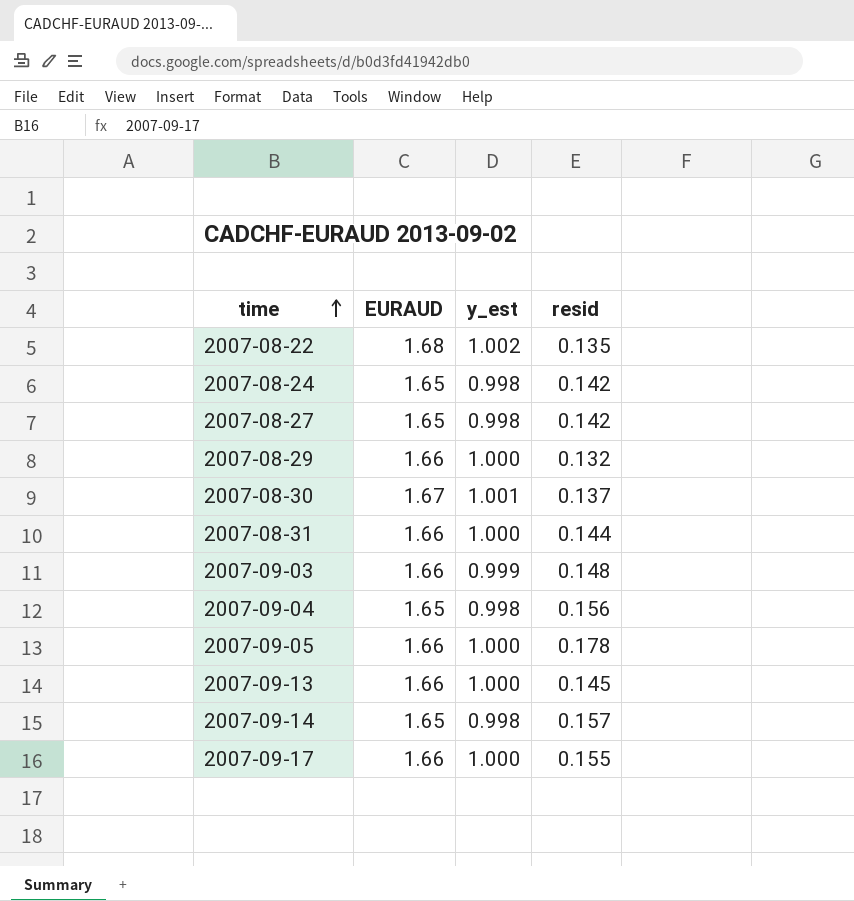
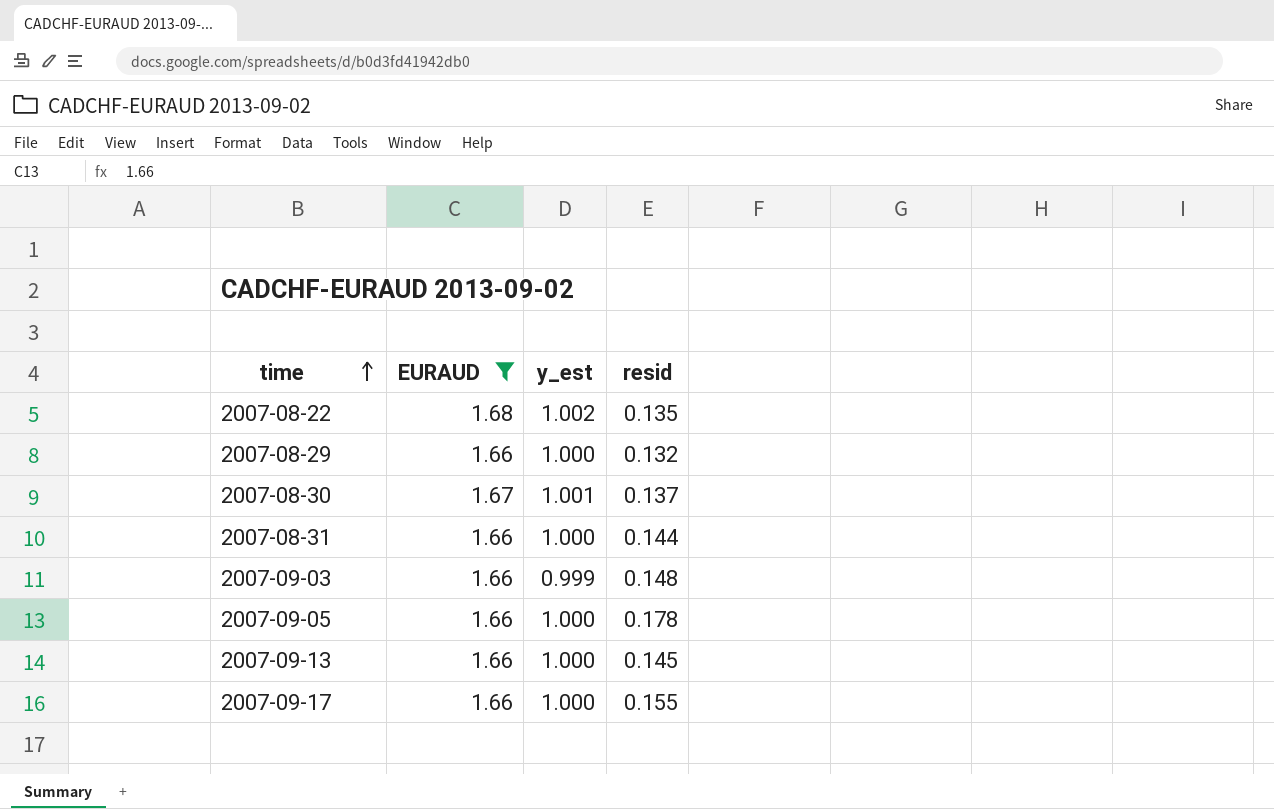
filter: none -> EURAUD != 1.65

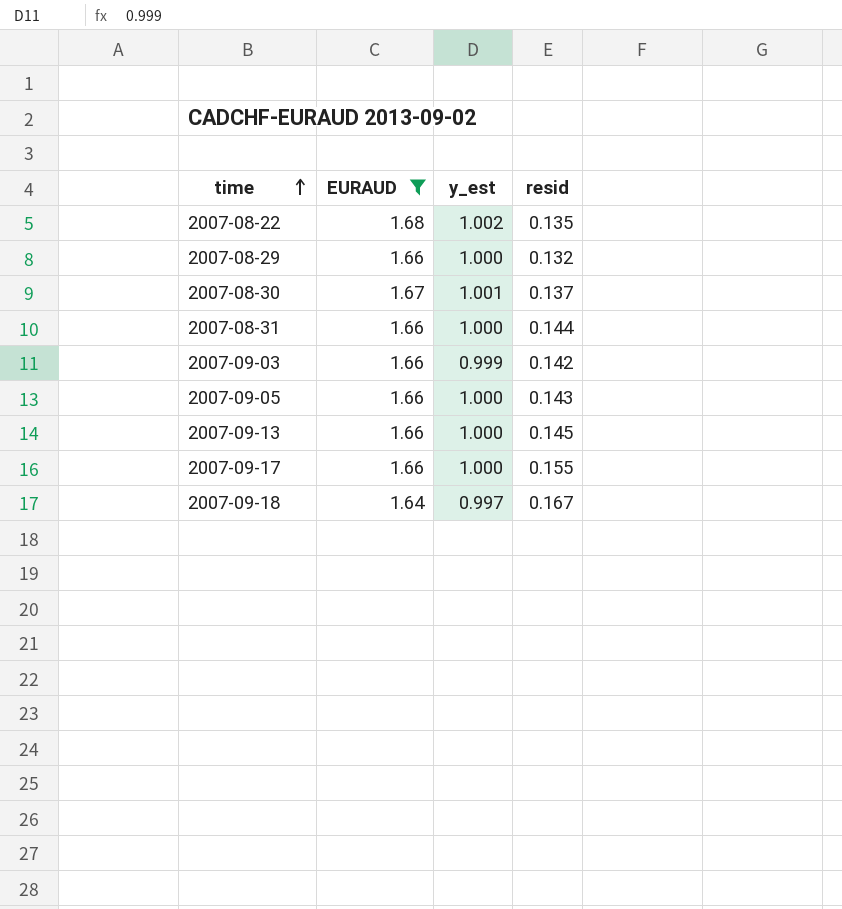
2007-09-03 | resid: 0.148 -> 0.142
2007-09-05 | resid: 0.178 -> 0.143
row 2007-09-18: none -> 1.64 | 0.997 | 0.167

